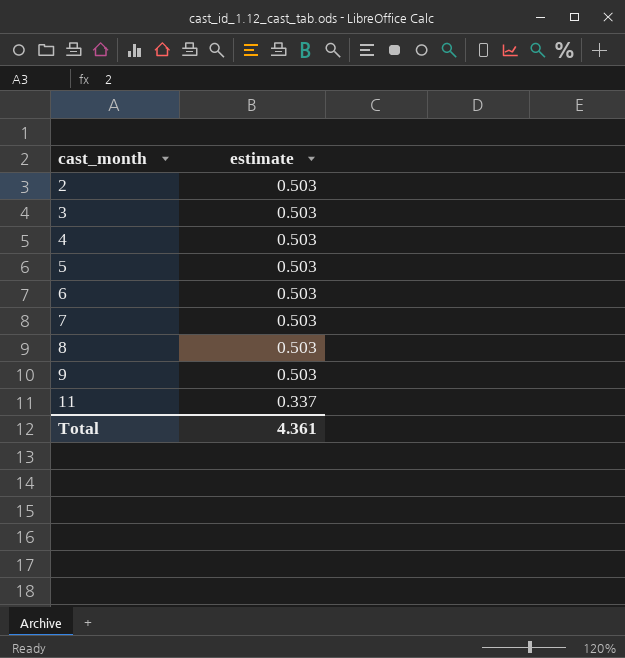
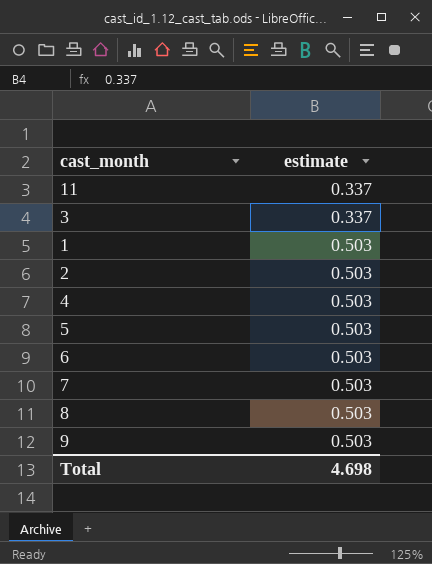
row order: cast_month ascending -> estimate ascending
3 | estimate: 0.503 -> 0.337
row 1: none -> 0.503
Total | estimate: 4.361 -> 4.698

